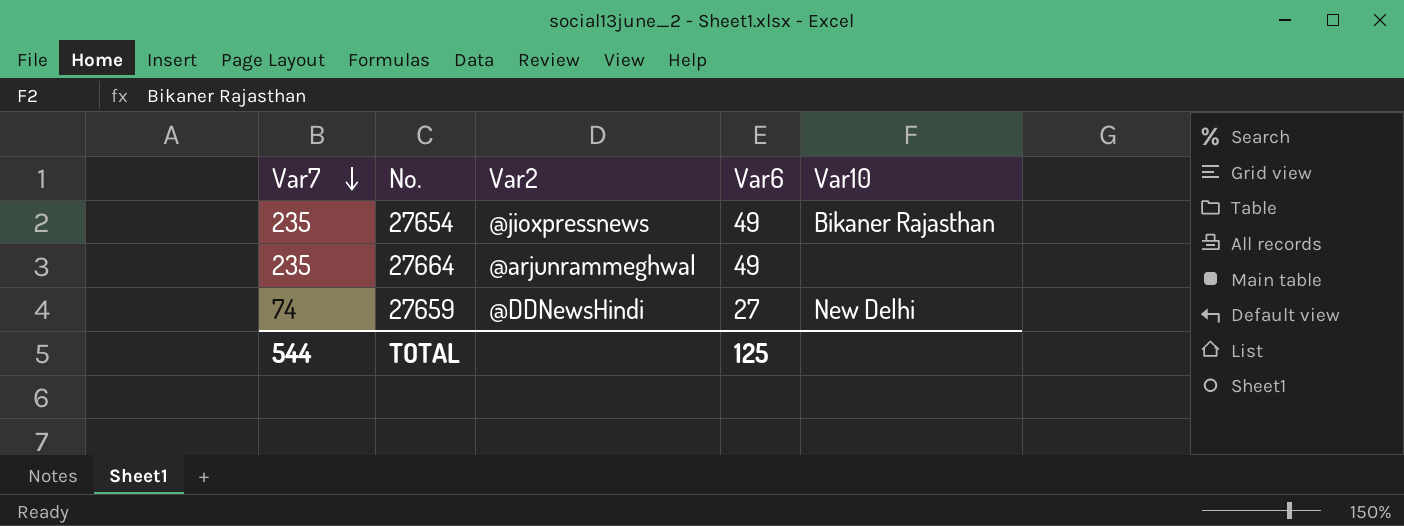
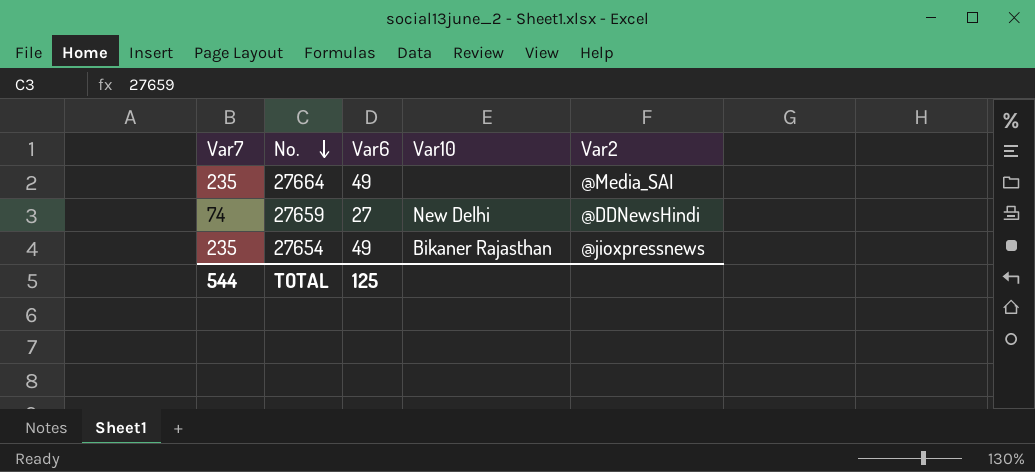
row order: Var7 descending -> No. descending
column Var2 | position: 3 -> 5
27664 | Var2: @arjunrammeghwal -> @Media_SAI

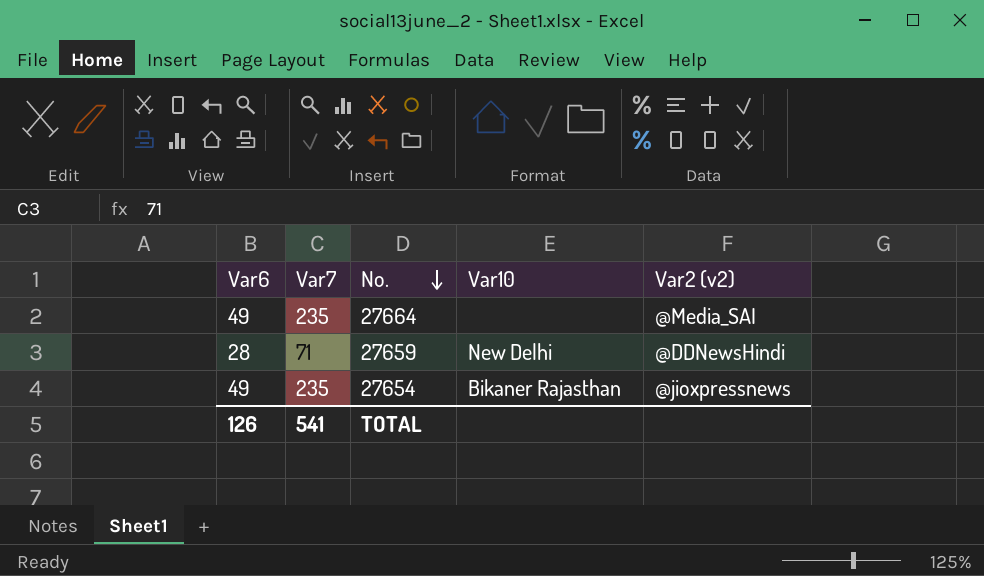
column Var6 | position: 3 -> 1
column name: Var2 -> Var2 (v2)
27659 | Var6: 27 -> 28
27659 | Var7: 74 -> 71
TOTAL | Var6: 125 -> 126
TOTAL | Var7: 544 -> 541

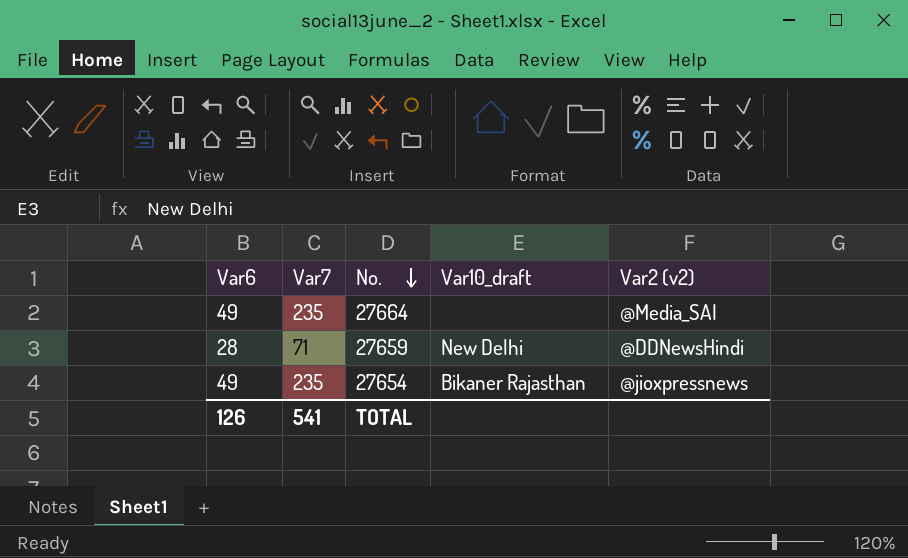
column name: Var10 -> Var10_draft

